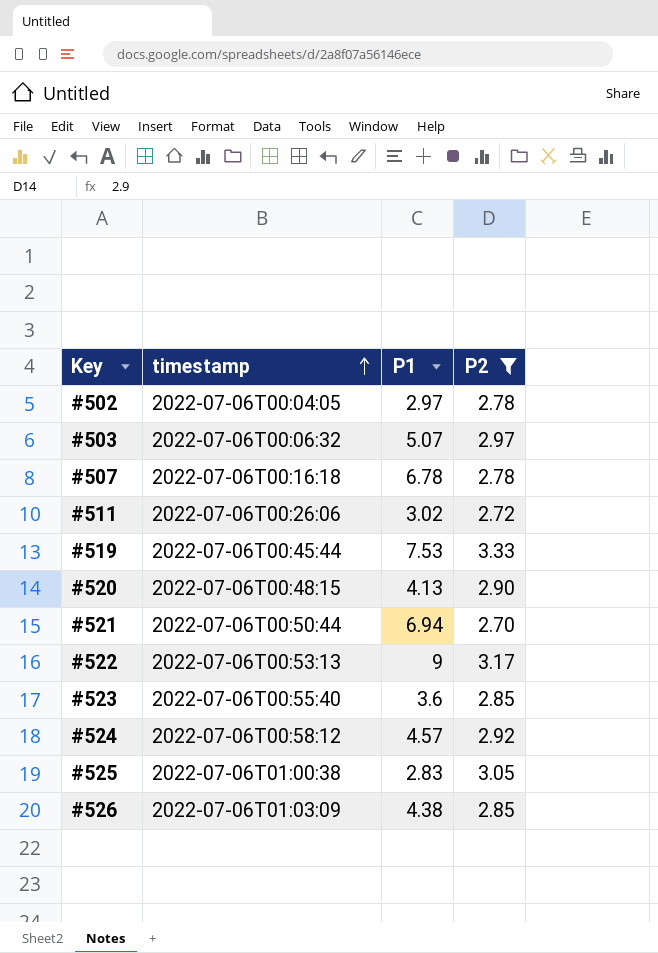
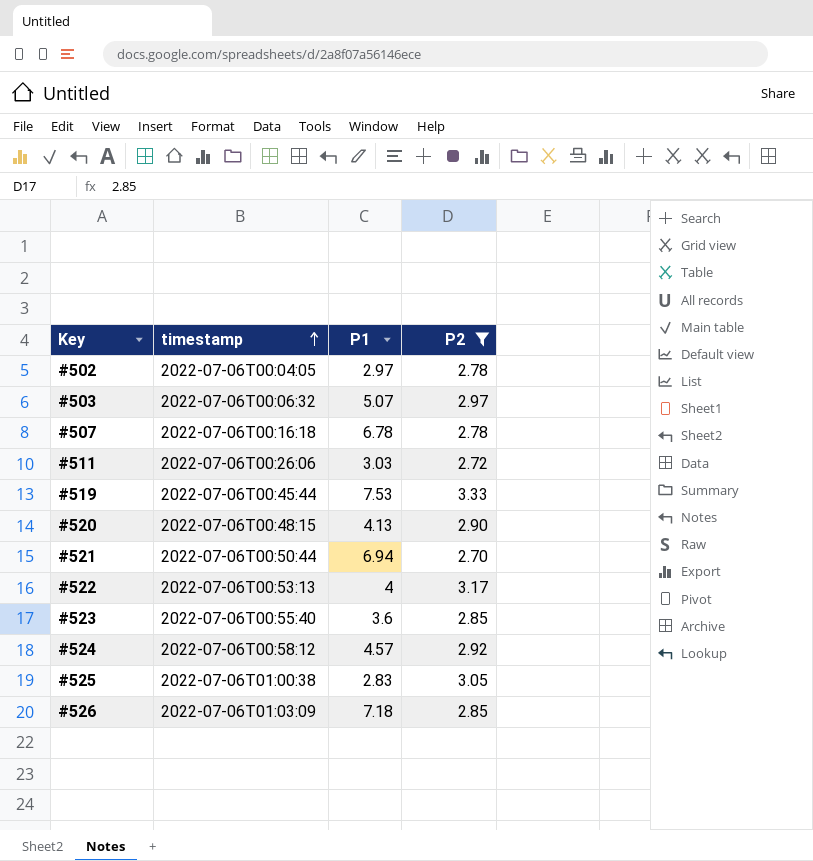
#511 | P1: 3.02 -> 3.03
#522 | P1: 9 -> 4
#526 | P1: 4.38 -> 7.18

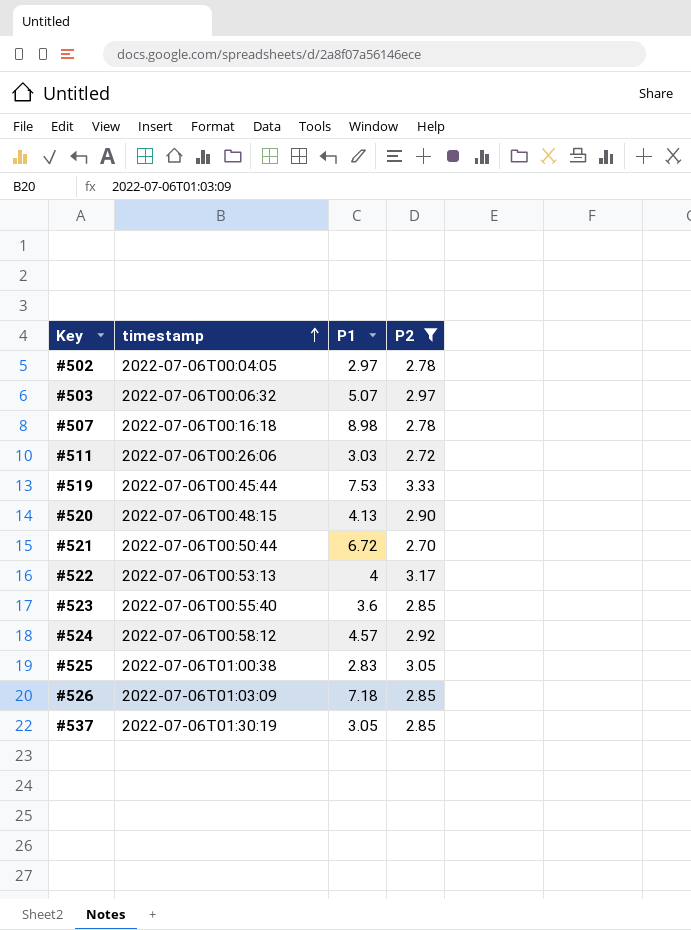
#507 | P1: 6.78 -> 8.98
#521 | P1: 6.94 -> 6.72
row #537: none -> 2022-07-06T01:30:19 | 3.05 | 2.85

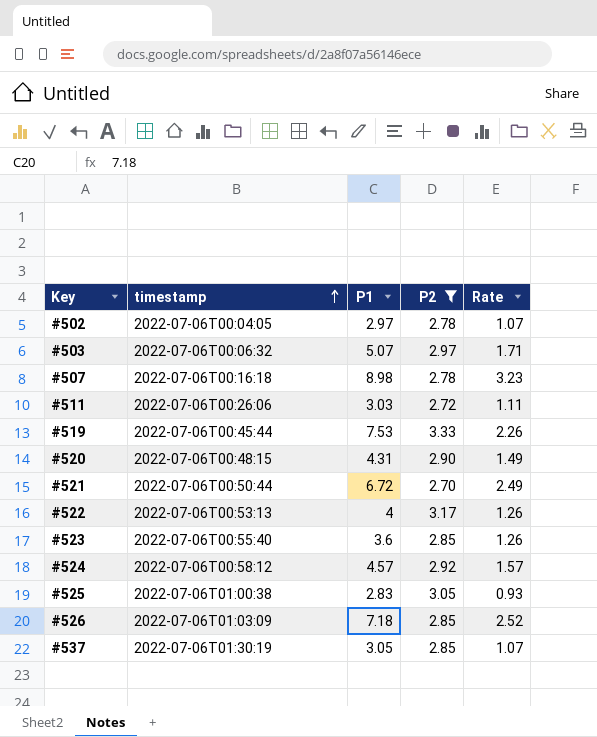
column Rate | formula: none -> [P1] / [P2]
#520 | P1: 4.13 -> 4.31

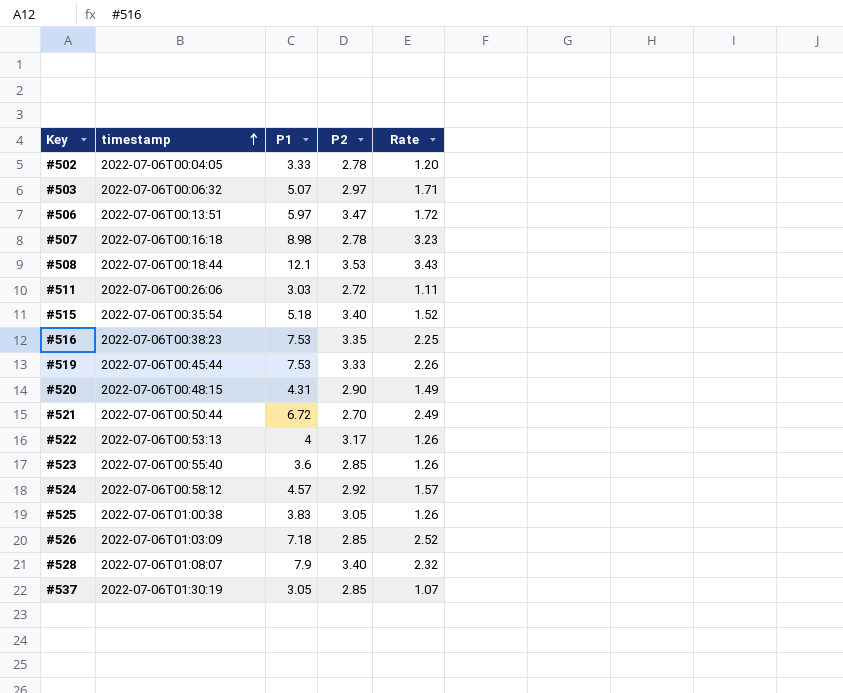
filter: P2 <= 3.33 -> none
#502 | P1: 2.97 -> 3.33
#502 | Rate: 1.07 -> 1.20
#525 | P1: 2.83 -> 3.83
#525 | Rate: 0.93 -> 1.26

